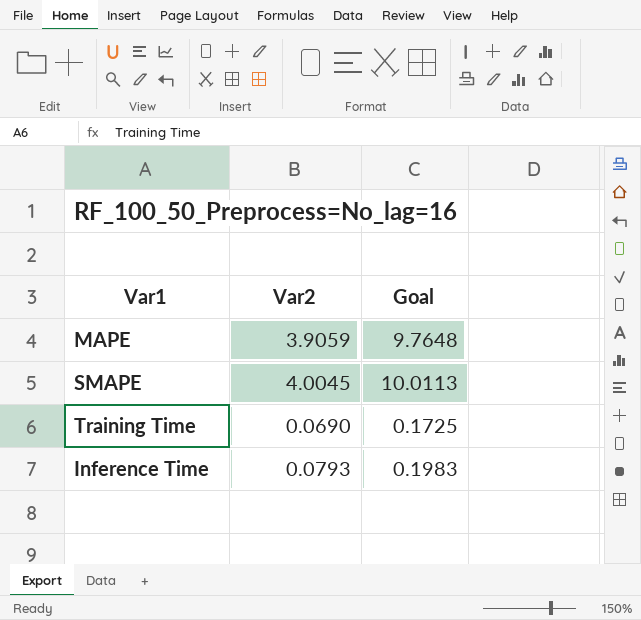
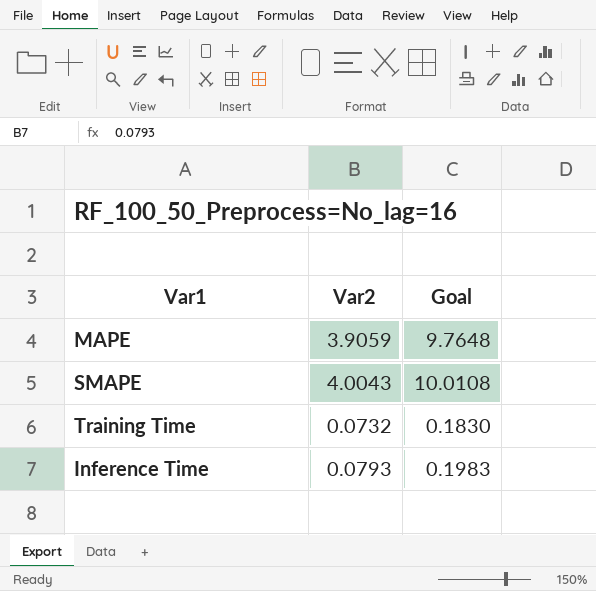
SMAPE | Var2: 4.0045 -> 4.0043
SMAPE | Goal: 10.0113 -> 10.0108
Training Time | Var2: 0.0690 -> 0.0732
Training Time | Goal: 0.1725 -> 0.1830

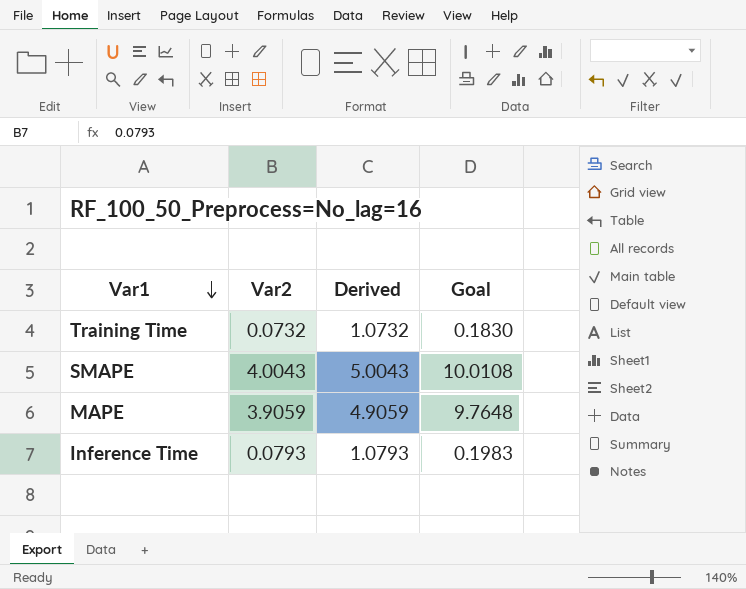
row order: none -> Var1 descending
column Derived | formula: none -> [Var2] + 1

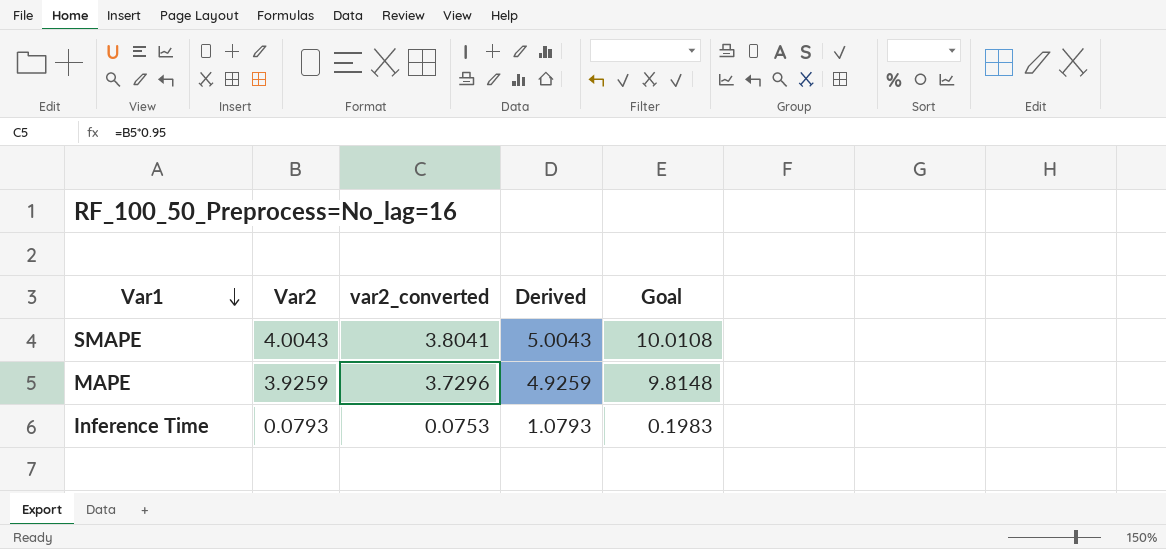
column var2_converted | formula: none -> [Var2] * 0.95
row Training Time: 0.0732 | 1.0732 | 0.1830 -> none
MAPE | Var2: 3.9059 -> 3.9259
MAPE | Derived: 4.9059 -> 4.9259
MAPE | Goal: 9.7648 -> 9.8148

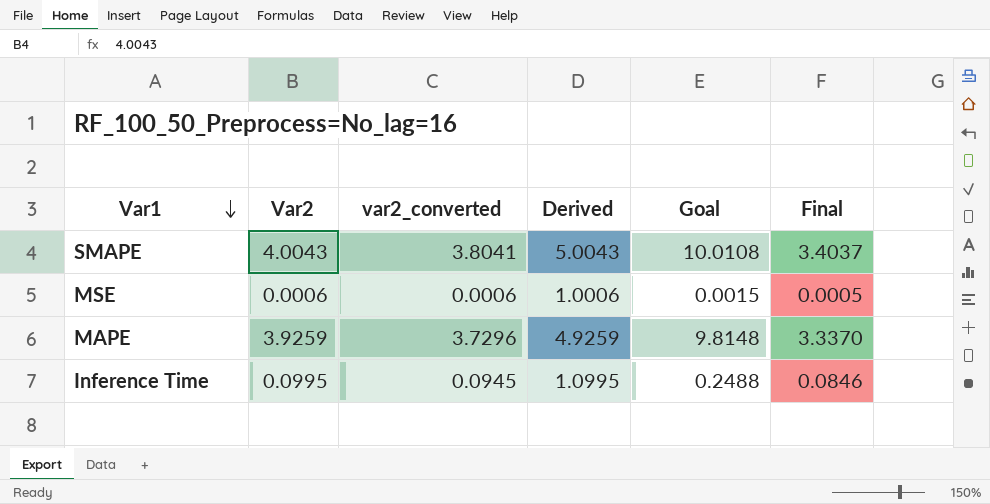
column Final | formula: none -> [Var2] * 0.85
row MSE: none -> 0.0006 | 0.0006 | 1.0006 | 0.0015 | 0.0005
Inference Time | Var2: 0.0793 -> 0.0995
Inference Time | var2_converted: 0.0753 -> 0.0945
Inference Time | Derived: 1.0793 -> 1.0995
Inference Time | Goal: 0.1983 -> 0.2488

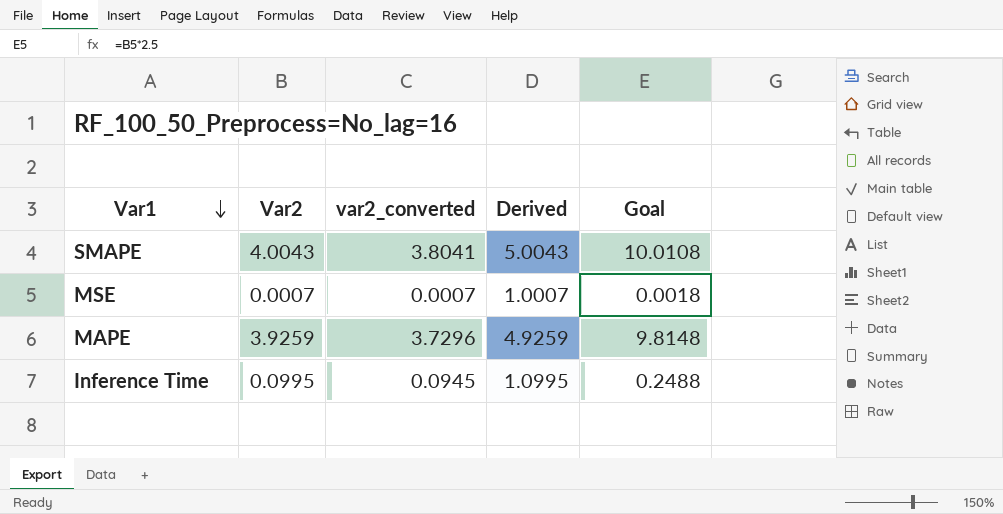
column Final | formula: [Var2] * 0.85 -> none
MSE | Var2: 0.0006 -> 0.0007
MSE | var2_converted: 0.0006 -> 0.0007
MSE | Derived: 1.0006 -> 1.0007
MSE | Goal: 0.0015 -> 0.0018

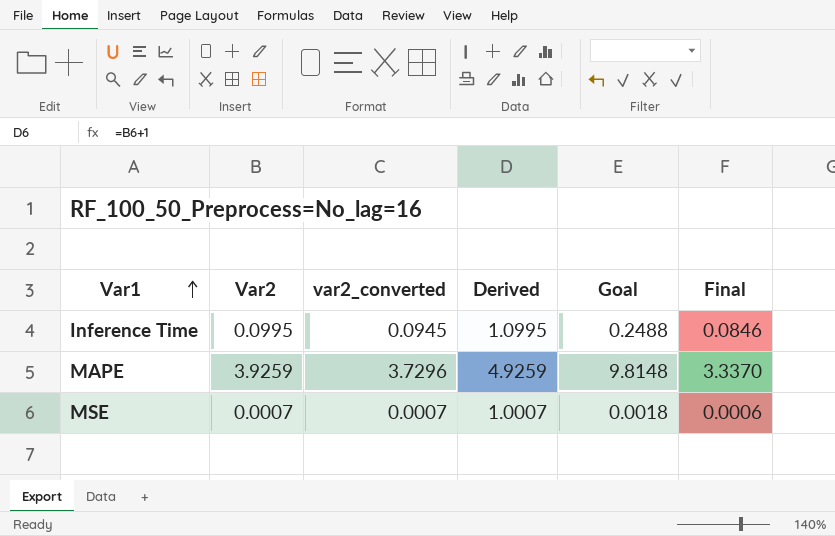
row order: Var1 descending -> Var1 ascending
column Final | formula: none -> [Var2] * 0.85
row SMAPE: 4.0043 | 3.8041 | 5.0043 | 10.0108 -> none

